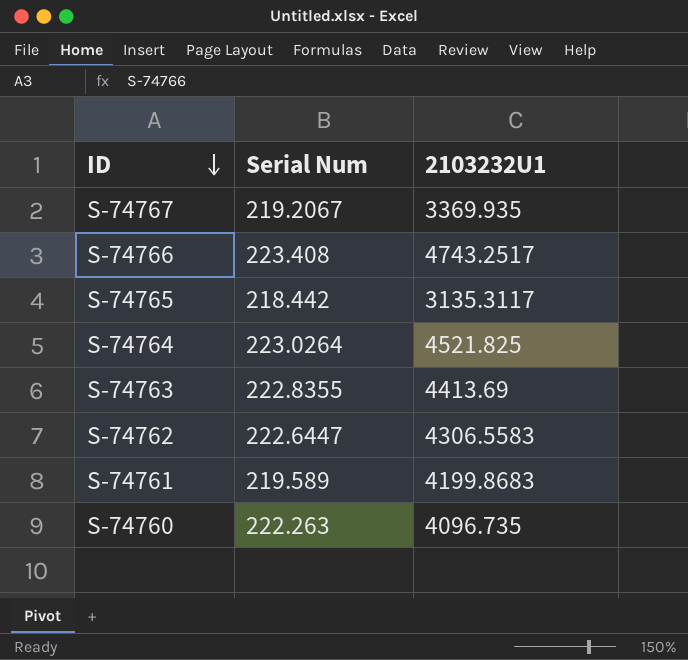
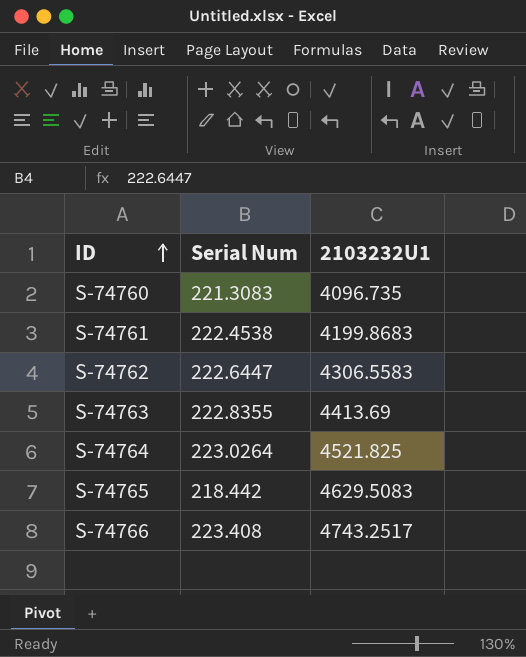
row order: ID descending -> ID ascending
row S-74767: 219.2067 | 3369.935 -> none
S-74760 | Serial Num: 222.263 -> 221.3083
S-74761 | Serial Num: 219.589 -> 222.4538
S-74765 | 2103232U1: 3135.3117 -> 4629.5083

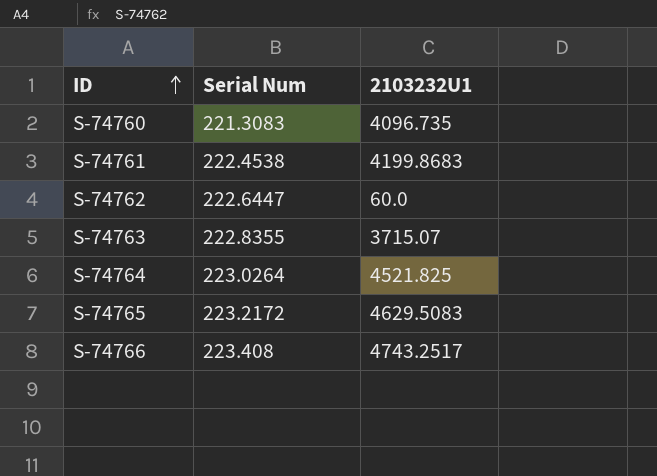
S-74762 | 2103232U1: 4306.5583 -> 60.0
S-74763 | 2103232U1: 4413.69 -> 3715.07
S-74765 | Serial Num: 218.442 -> 223.2172

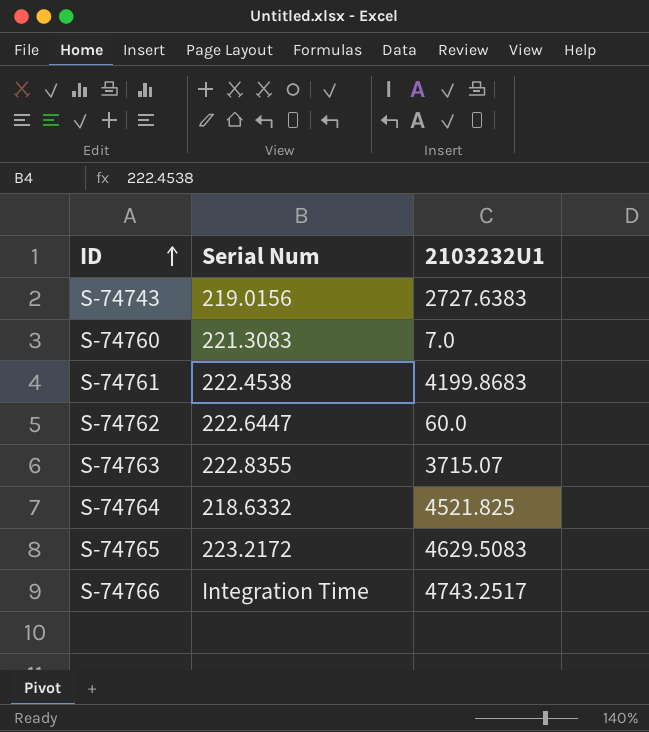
row S-74743: none -> 219.0156 | 2727.6383
S-74760 | 2103232U1: 4096.735 -> 7.0
S-74764 | Serial Num: 223.0264 -> 218.6332
S-74766 | Serial Num: 223.408 -> Integration Time

